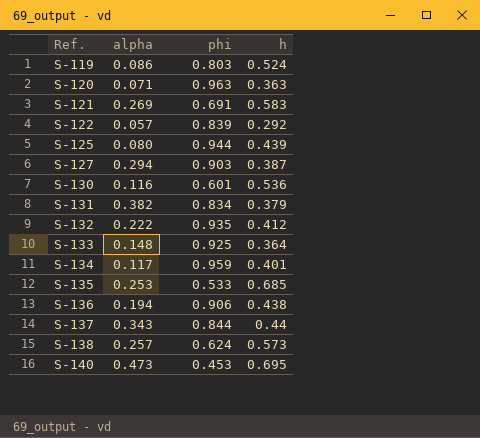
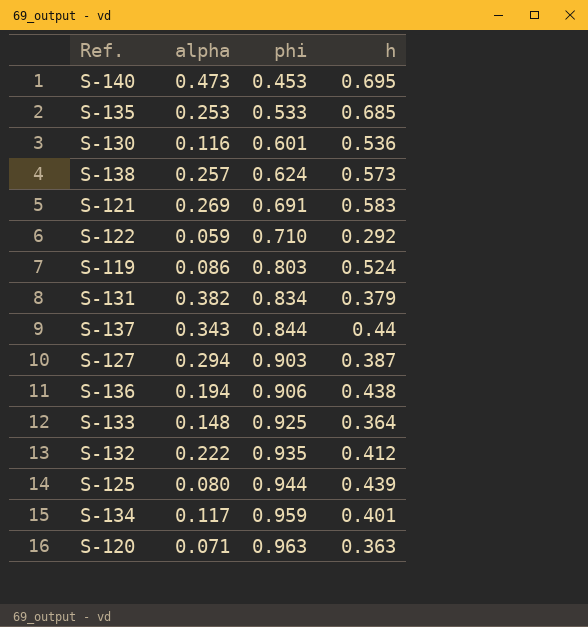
row order: Ref. ascending -> phi ascending
S-122 | alpha: 0.057 -> 0.059
S-122 | phi: 0.839 -> 0.710

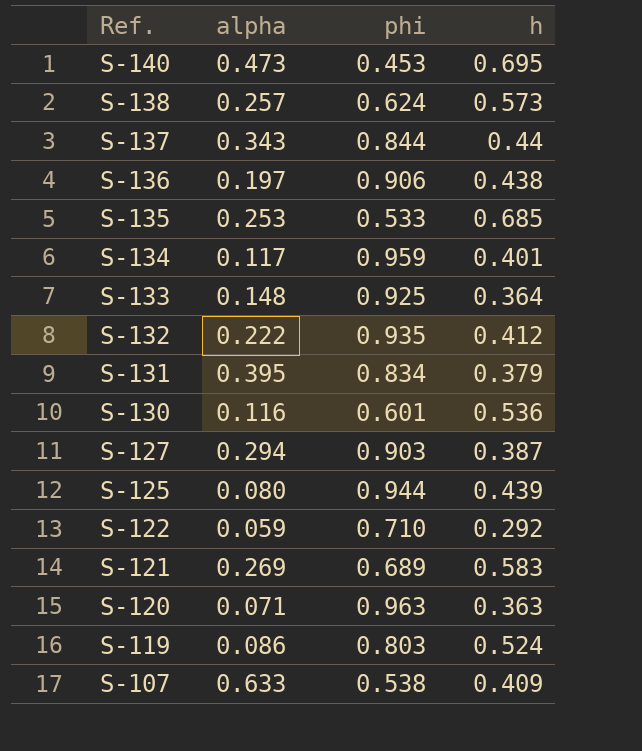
row order: phi ascending -> Ref. descending
S-136 | alpha: 0.194 -> 0.197
S-131 | alpha: 0.382 -> 0.395
S-121 | phi: 0.691 -> 0.689
row S-107: none -> 0.633 | 0.538 | 0.409

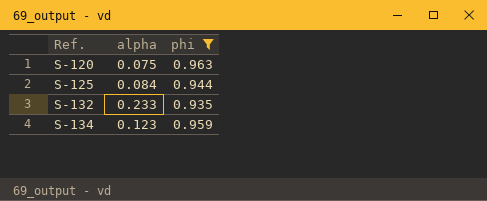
filter: none -> phi >= 0.935
row order: Ref. descending -> Ref. ascending
column h | position: 4 -> none
S-120 | alpha: 0.071 -> 0.075
S-125 | alpha: 0.080 -> 0.084
S-132 | alpha: 0.222 -> 0.233
S-134 | alpha: 0.117 -> 0.123

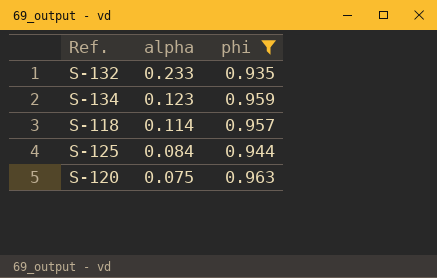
row order: Ref. ascending -> alpha descending
row S-118: none -> 0.114 | 0.957

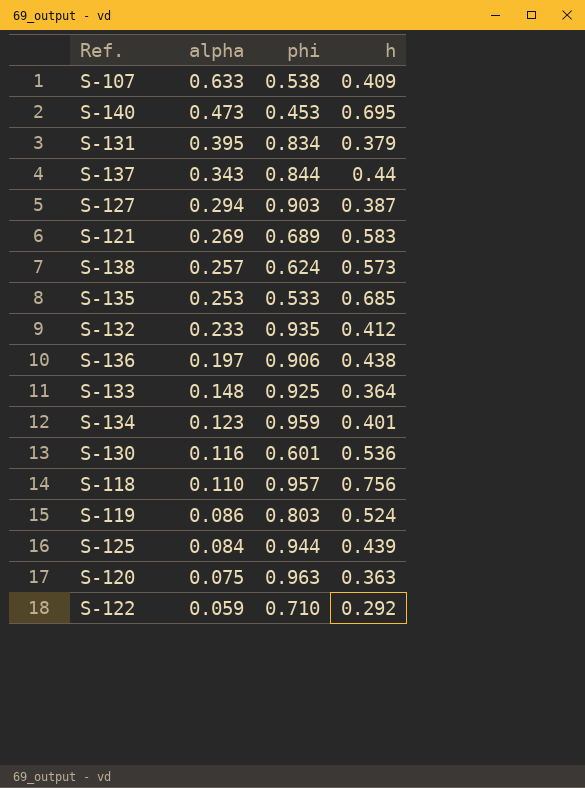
filter: phi >= 0.935 -> none
column h | position: none -> 4
S-118 | alpha: 0.114 -> 0.110

